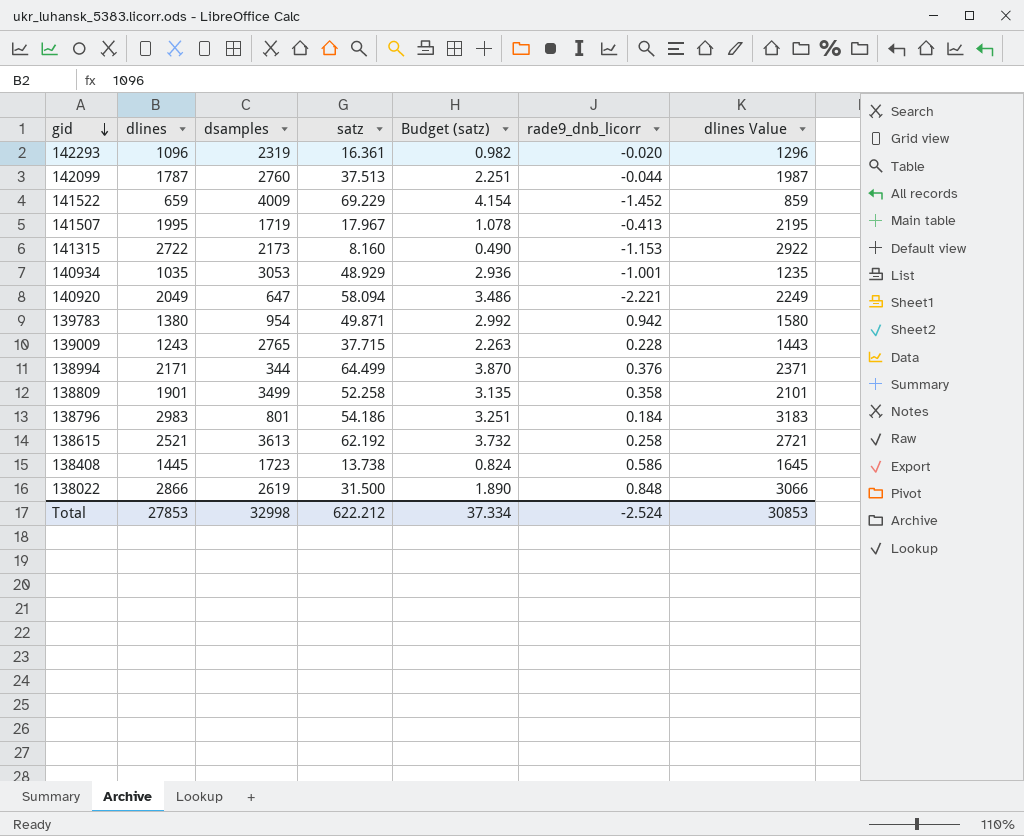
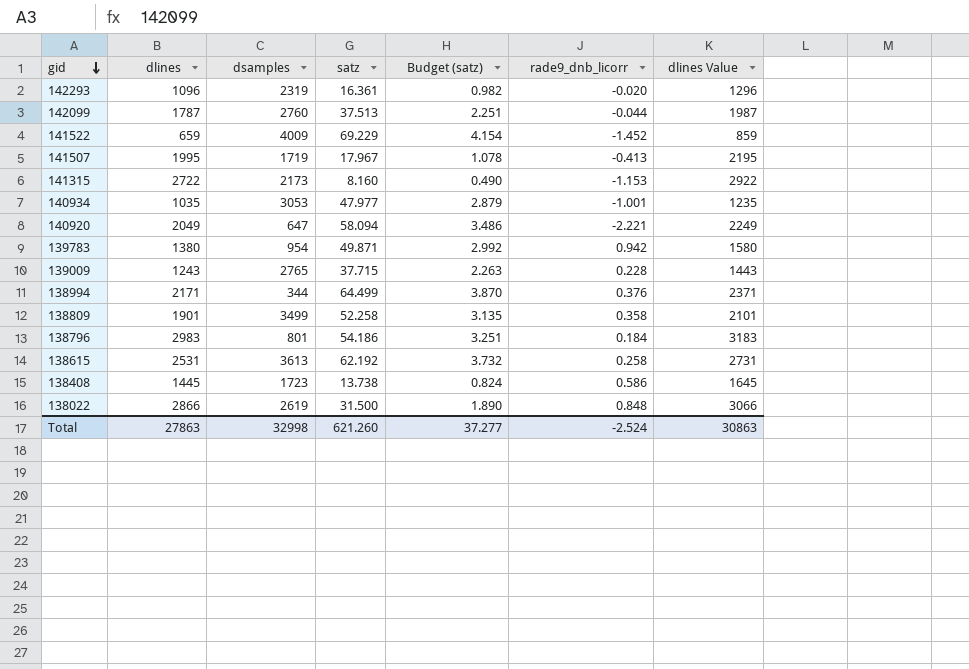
140934 | satz: 48.929 -> 47.977
140934 | Budget (satz): 2.936 -> 2.879
138615 | dlines: 2521 -> 2531
138615 | dlines Value: 2721 -> 2731
Total | dlines: 27853 -> 27863
Total | satz: 622.212 -> 621.260
Total | Budget (satz): 37.334 -> 37.277
Total | dlines Value: 30853 -> 30863

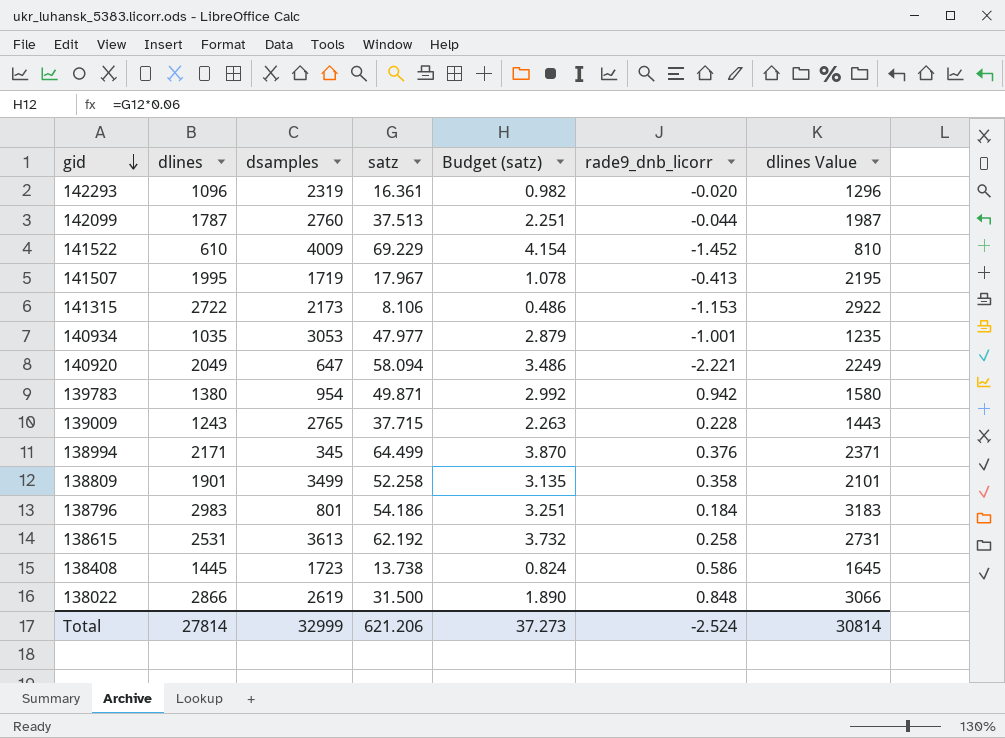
141522 | dlines: 659 -> 610
141522 | dlines Value: 859 -> 810
141315 | satz: 8.160 -> 8.106
141315 | Budget (satz): 0.490 -> 0.486
138994 | dsamples: 344 -> 345
Total | dlines: 27863 -> 27814
Total | dsamples: 32998 -> 32999
Total | satz: 621.260 -> 621.206
Total | Budget (satz): 37.277 -> 37.273
Total | dlines Value: 30863 -> 30814

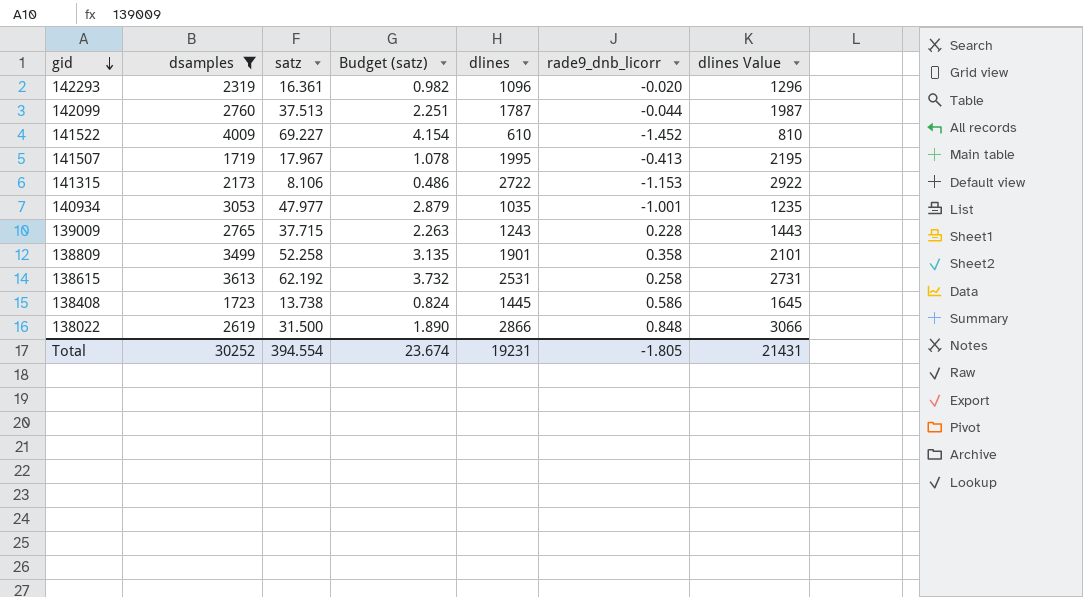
filter: none -> dsamples >= 1719
column dlines | position: 2 -> 5
141522 | satz: 69.229 -> 69.227
Total | dsamples: 32999 -> 30252
Total | satz: 621.206 -> 394.554
Total | Budget (satz): 37.273 -> 23.674
Total | dlines: 27814 -> 19231
Total | rade9_dnb_licorr: -2.524 -> -1.805
Total | dlines Value: 30814 -> 21431

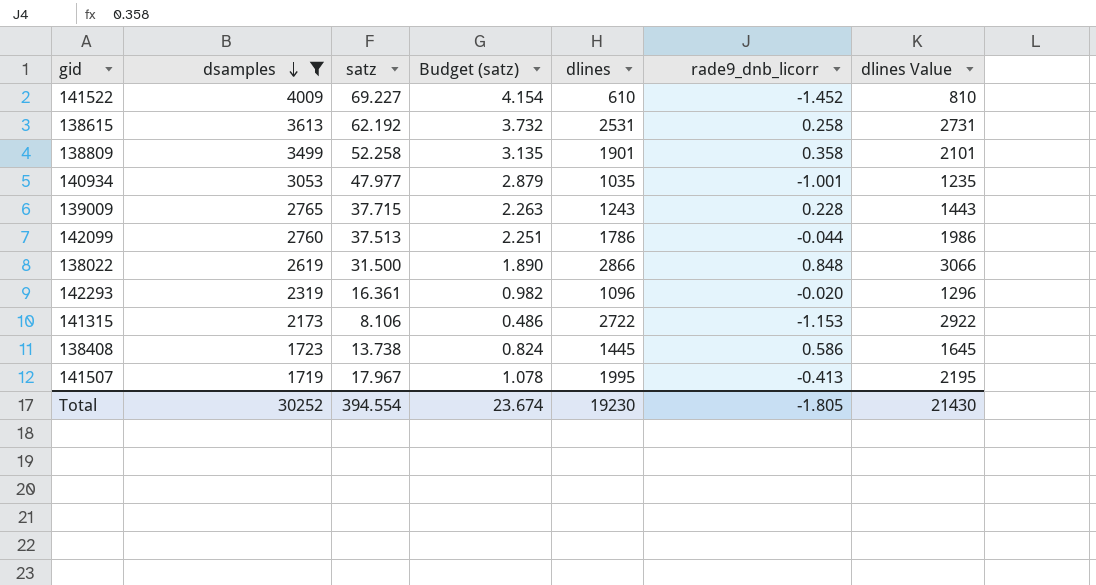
row order: gid descending -> dsamples descending
142099 | dlines: 1787 -> 1786
142099 | dlines Value: 1987 -> 1986
Total | dlines: 19231 -> 19230
Total | dlines Value: 21431 -> 21430

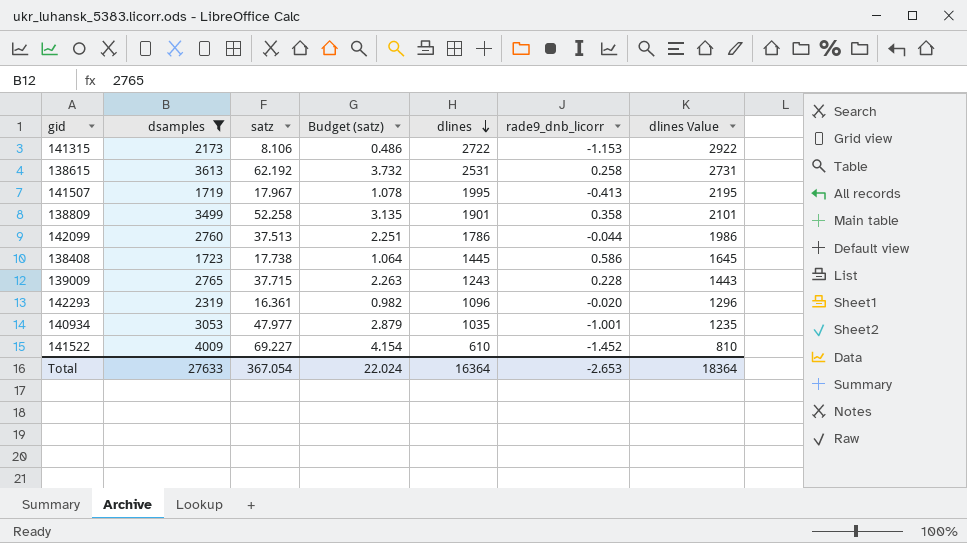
row order: dsamples descending -> dlines descending
row 138022: 2619 | 31.500 | 1.890 | 2866 | 0.848 | 3066 -> none
138408 | satz: 13.738 -> 17.738
138408 | Budget (satz): 0.824 -> 1.064
Total | dsamples: 30252 -> 27633
Total | satz: 394.554 -> 367.054
Total | Budget (satz): 23.674 -> 22.024
Total | dlines: 19230 -> 16364
Total | rade9_dnb_licorr: -1.805 -> -2.653
Total | dlines Value: 21430 -> 18364

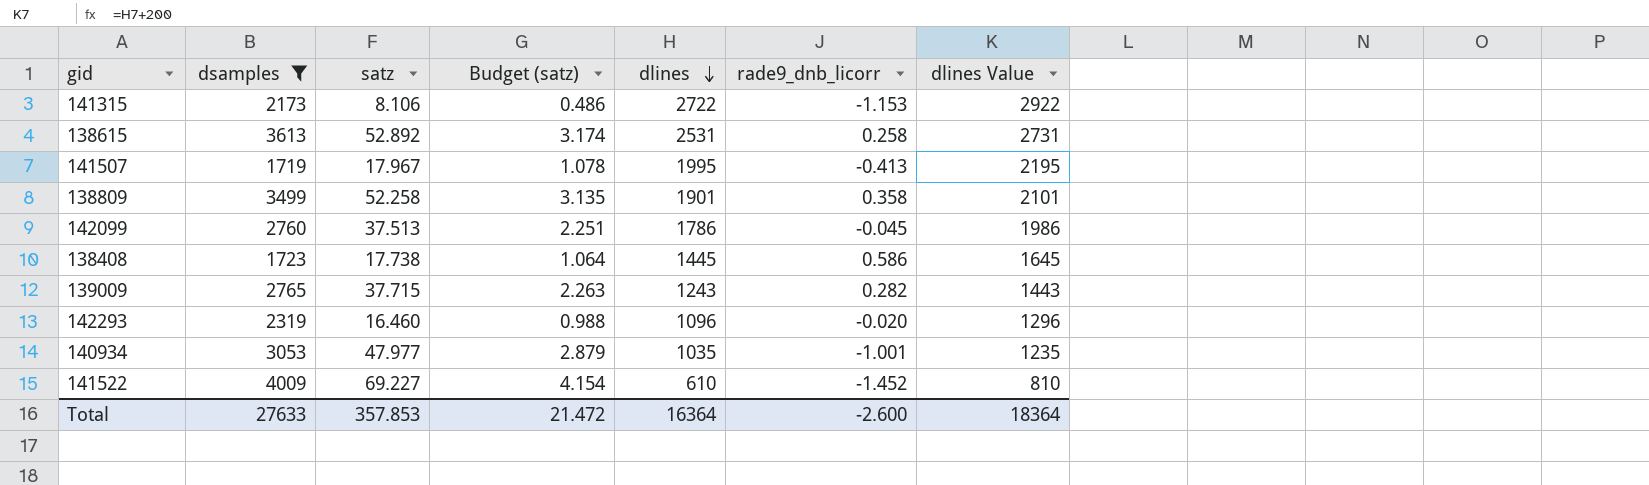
138615 | satz: 62.192 -> 52.892
138615 | Budget (satz): 3.732 -> 3.174
142099 | rade9_dnb_licorr: -0.044 -> -0.045
139009 | rade9_dnb_licorr: 0.228 -> 0.282
142293 | satz: 16.361 -> 16.460
142293 | Budget (satz): 0.982 -> 0.988
Total | satz: 367.054 -> 357.853
Total | Budget (satz): 22.024 -> 21.472
Total | rade9_dnb_licorr: -2.653 -> -2.600

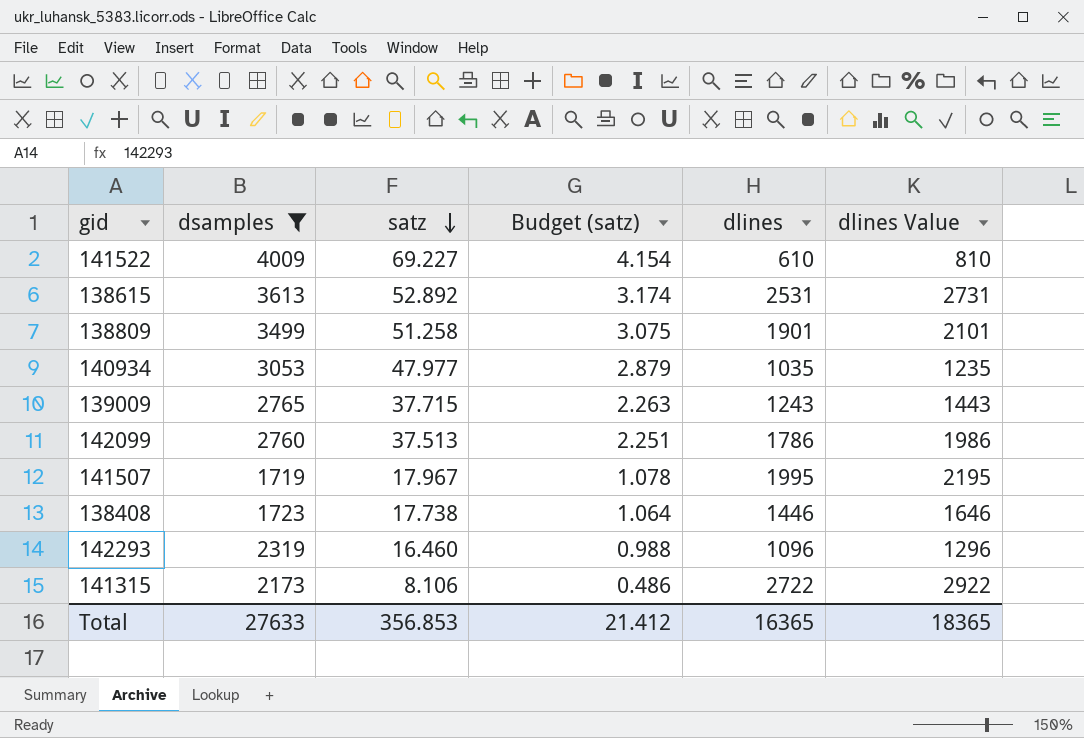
row order: dlines descending -> satz descending
column rade9_dnb_licorr | position: 6 -> none
138809 | satz: 52.258 -> 51.258
138809 | Budget (satz): 3.135 -> 3.075
138408 | dlines: 1445 -> 1446
138408 | dlines Value: 1645 -> 1646
Total | satz: 357.853 -> 356.853
Total | Budget (satz): 21.472 -> 21.412
Total | dlines: 16364 -> 16365
Total | dlines Value: 18364 -> 18365

